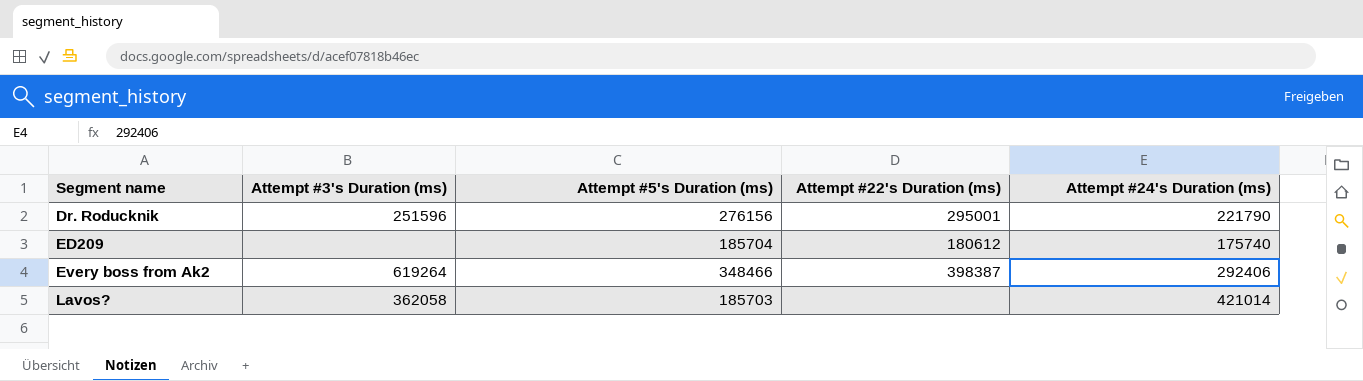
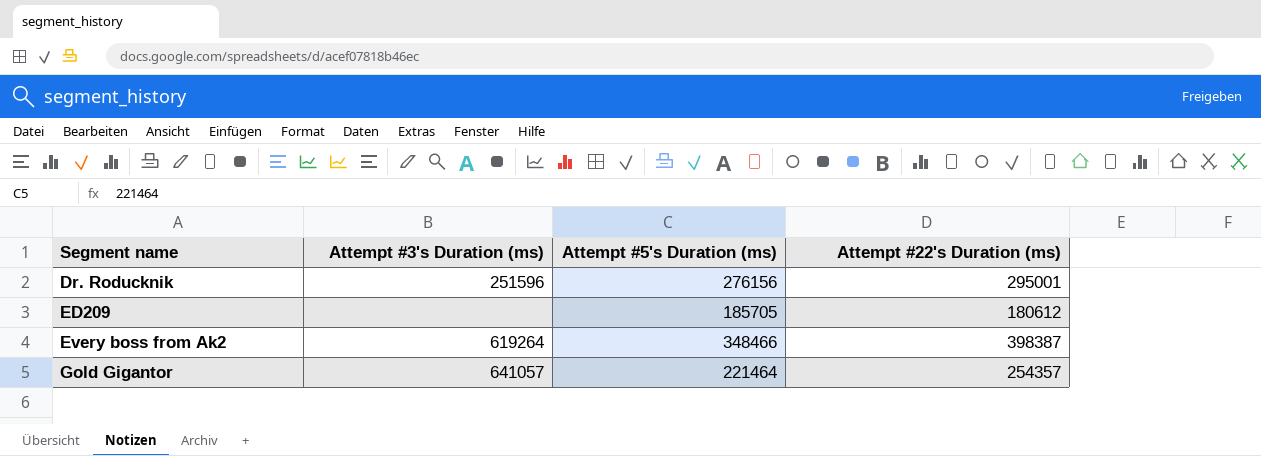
column Attempt #24's Duration (ms) | position: 5 -> none
row Lavos?: 362058 | 185703 | none | 421014 -> none
ED209 | Attempt #5's Duration (ms): 185704 -> 185705
row Gold Gigantor: none -> 641057 | 221464 | 254357

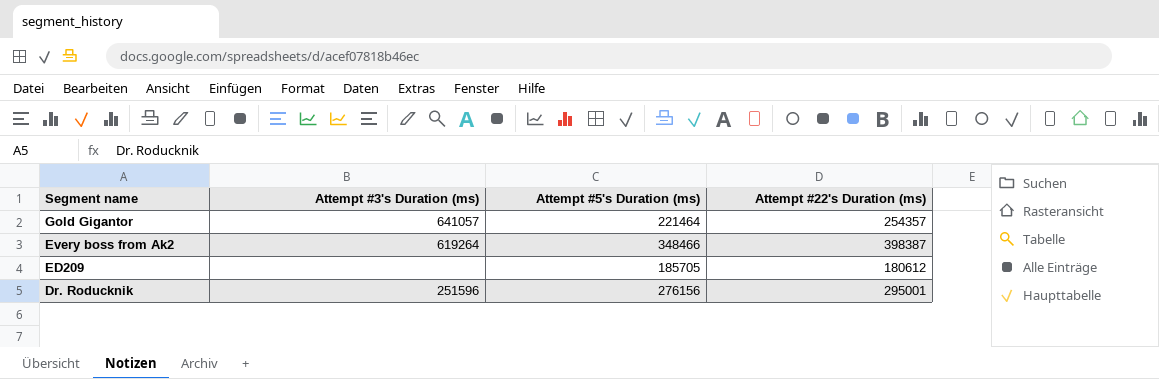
row order: Segment name ascending -> Segment name descending

